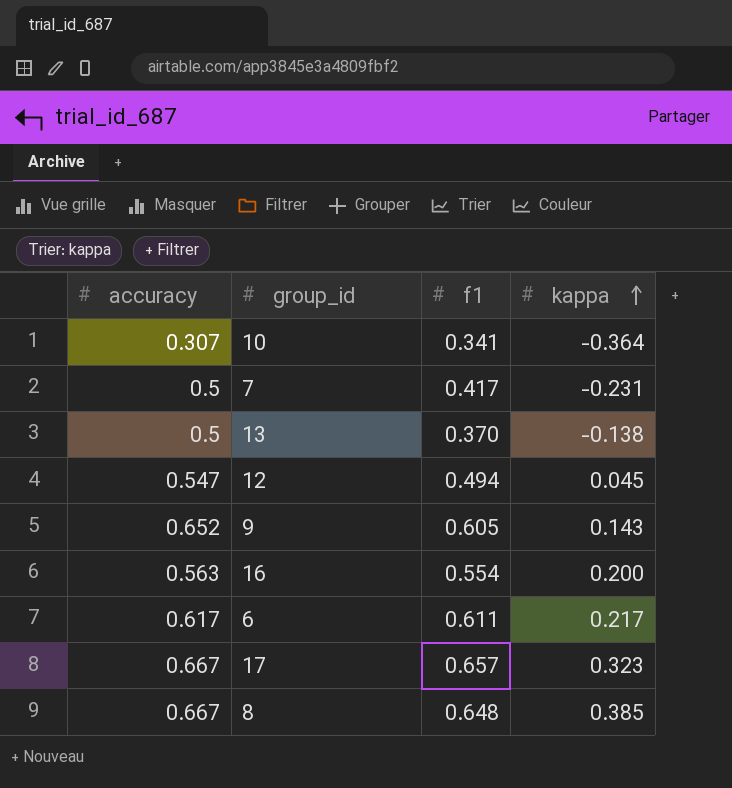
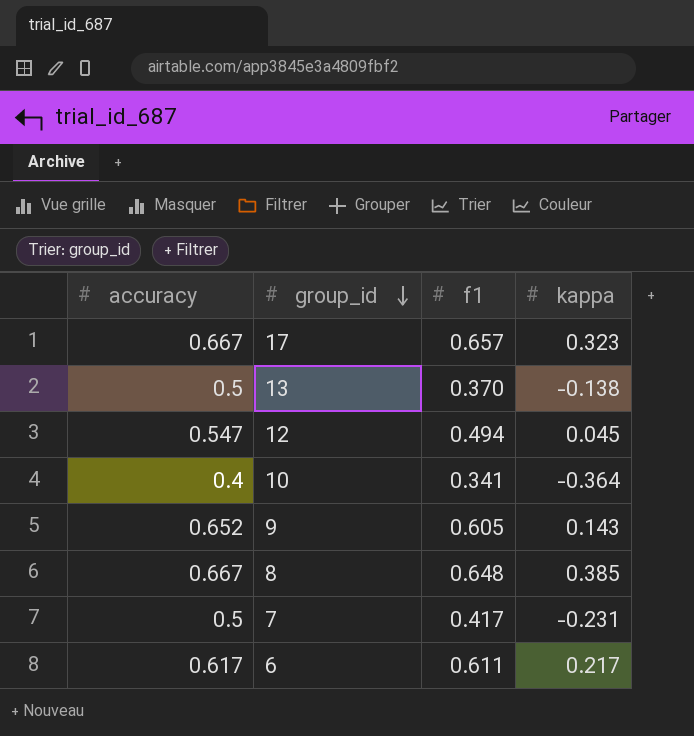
row order: kappa ascending -> group_id descending
row 16: 0.563 | 0.554 | 0.200 -> none
10 | accuracy: 0.307 -> 0.4

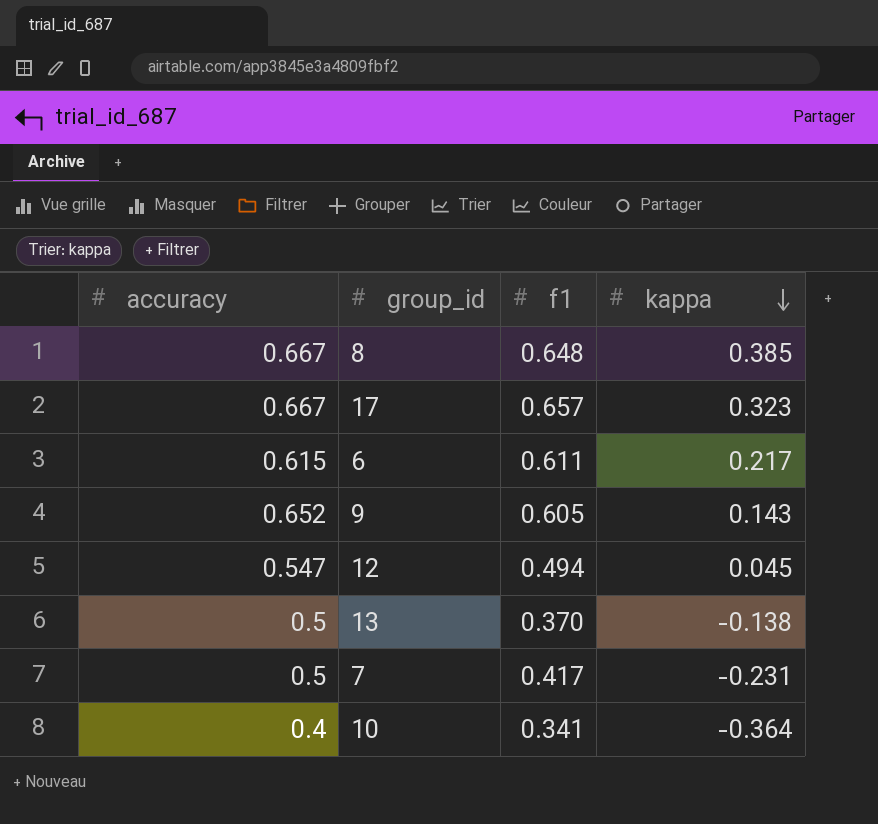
row order: group_id descending -> kappa descending
6 | accuracy: 0.617 -> 0.615

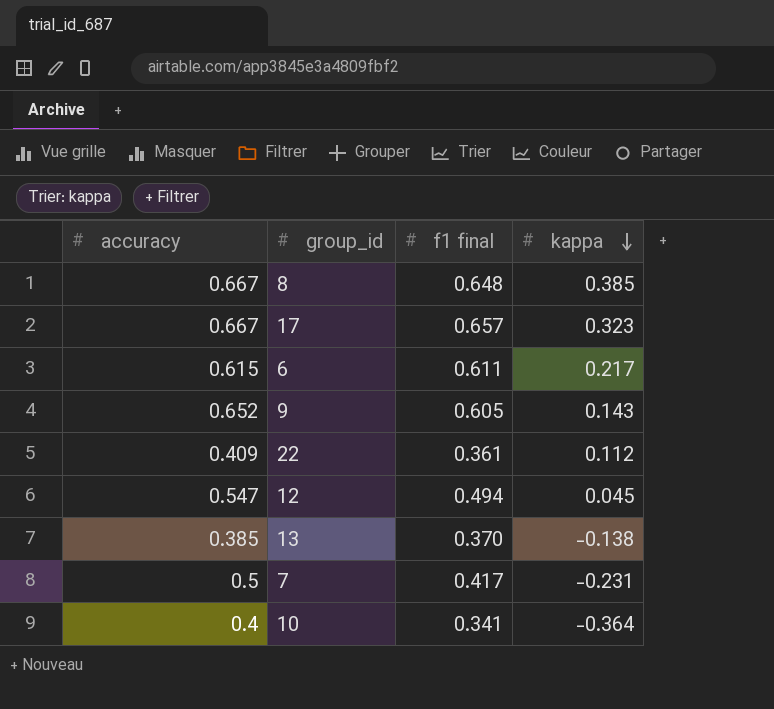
column name: f1 -> f1 final
row 22: none -> 0.409 | 0.361 | 0.112
13 | accuracy: 0.5 -> 0.385

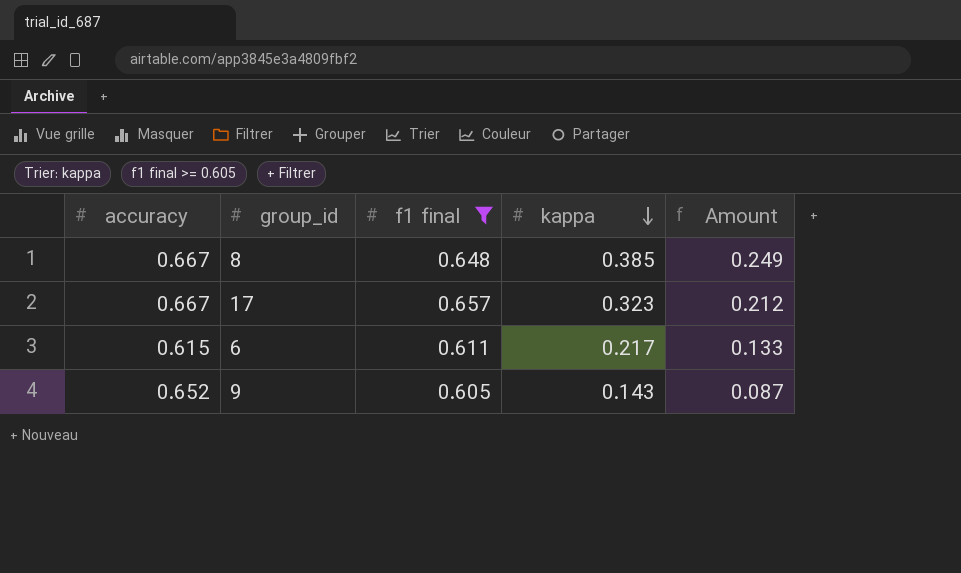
filter: none -> f1 final >= 0.605
column Amount | formula: none -> [f1 final] * [kappa]

